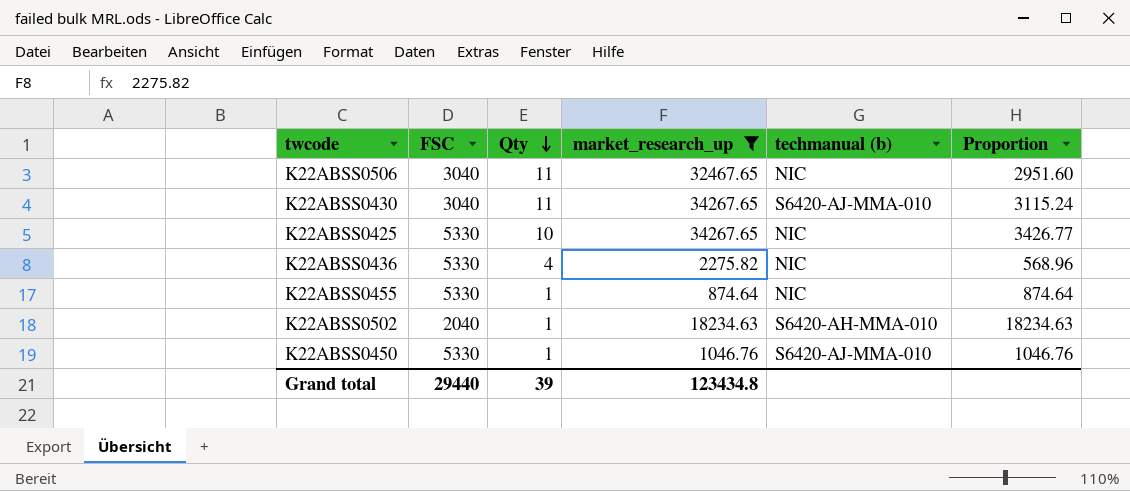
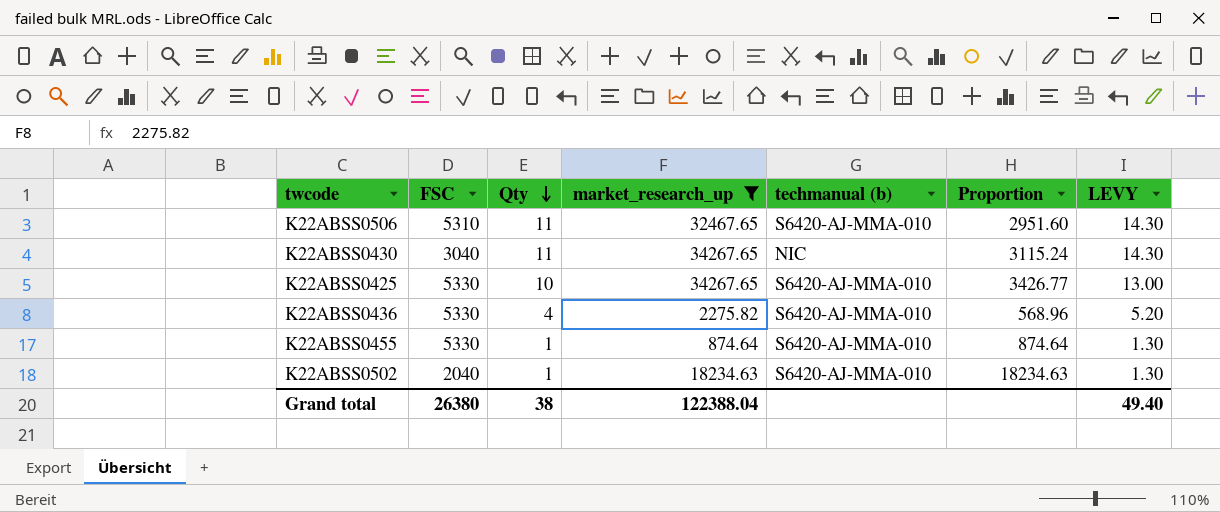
column LEVY | formula: none -> [Qty] * 1.3
row K22ABSS0450: 5330 | 1 | 1046.76 | S6420-AJ-MMA-010 | 1046.76 -> none
K22ABSS0506 | FSC: 3040 -> 5310
K22ABSS0506 | techmanual (b): NIC -> S6420-AJ-MMA-010
K22ABSS0430 | techmanual (b): S6420-AJ-MMA-010 -> NIC
K22ABSS0425 | techmanual (b): NIC -> S6420-AJ-MMA-010
K22ABSS0436 | techmanual (b): NIC -> S6420-AJ-MMA-010
K22ABSS0455 | techmanual (b): NIC -> S6420-AJ-MMA-010
K22ABSS0502 | techmanual (b): S6420-AH-MMA-010 -> S6420-AJ-MMA-010
Grand total | FSC: 29440 -> 26380
Grand total | Qty: 39 -> 38
Grand total | market_research_up: 123434.8 -> 122388.04

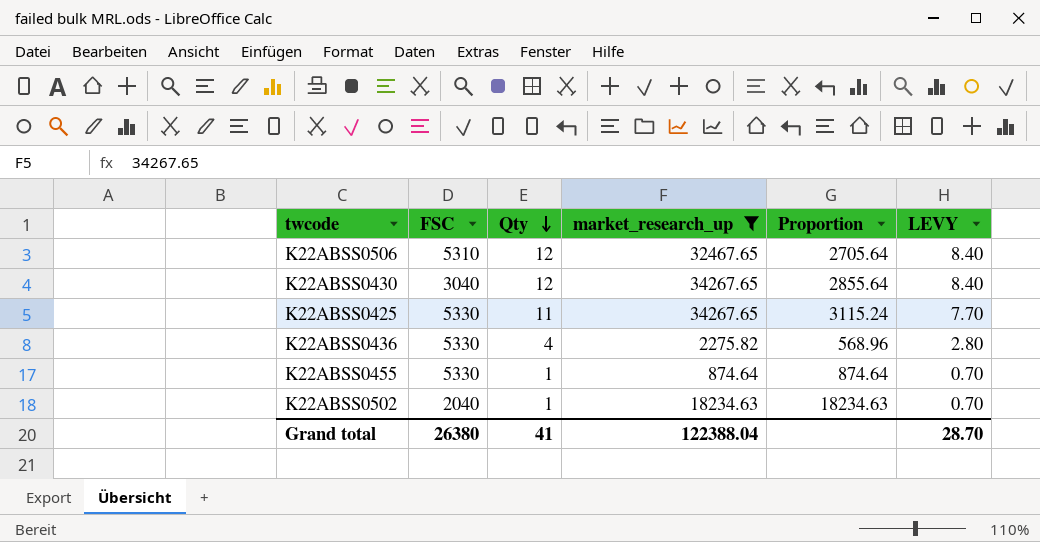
column techmanual (b) | position: 5 -> none
column LEVY | formula: [Qty] * 1.3 -> [Qty] * 0.7
K22ABSS0506 | Qty: 11 -> 12
K22ABSS0506 | Proportion: 2951.60 -> 2705.64
K22ABSS0430 | Qty: 11 -> 12
K22ABSS0430 | Proportion: 3115.24 -> 2855.64
K22ABSS0425 | Qty: 10 -> 11
K22ABSS0425 | Proportion: 3426.77 -> 3115.24
Grand total | Qty: 38 -> 41
Grand total | LEVY: 49.40 -> 28.70

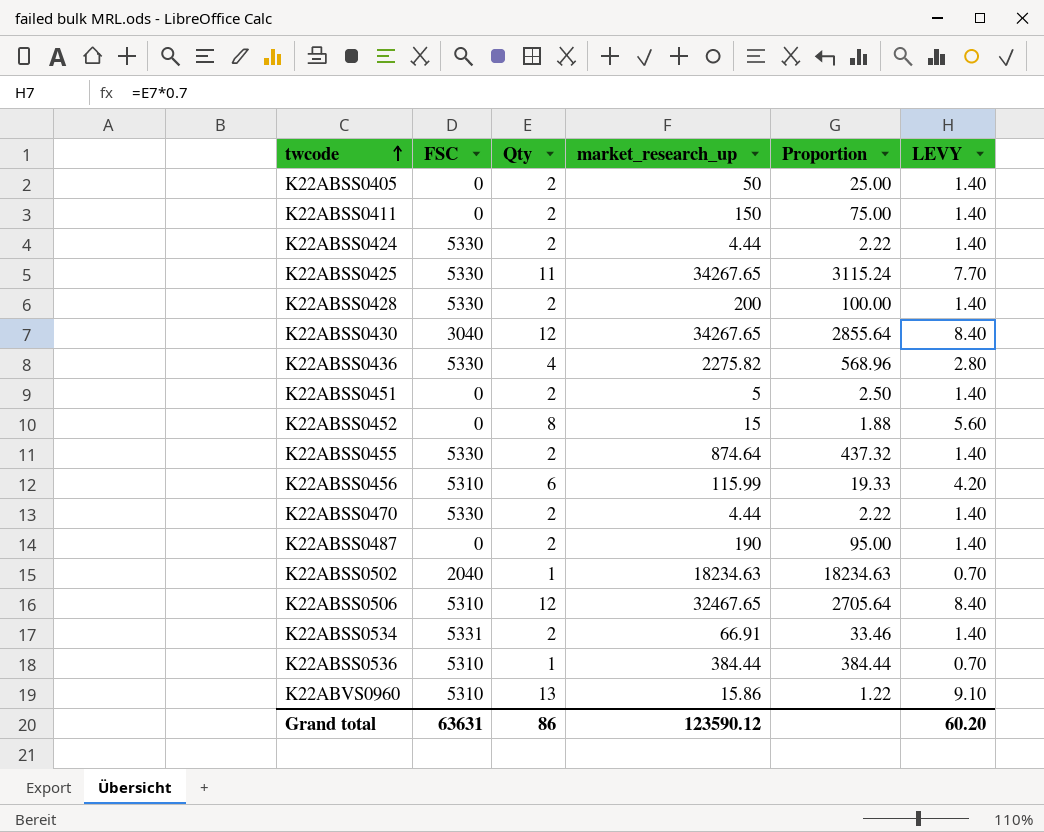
filter: market_research_up >= 874.64 -> none
row order: Qty descending -> twcode ascending
K22ABSS0455 | Qty: 1 -> 2
K22ABSS0455 | Proportion: 874.64 -> 437.32
K22ABSS0455 | LEVY: 0.70 -> 1.40
Grand total | FSC: 26380 -> 63631
Grand total | Qty: 41 -> 86
Grand total | market_research_up: 122388.04 -> 123590.12
Grand total | LEVY: 28.70 -> 60.20

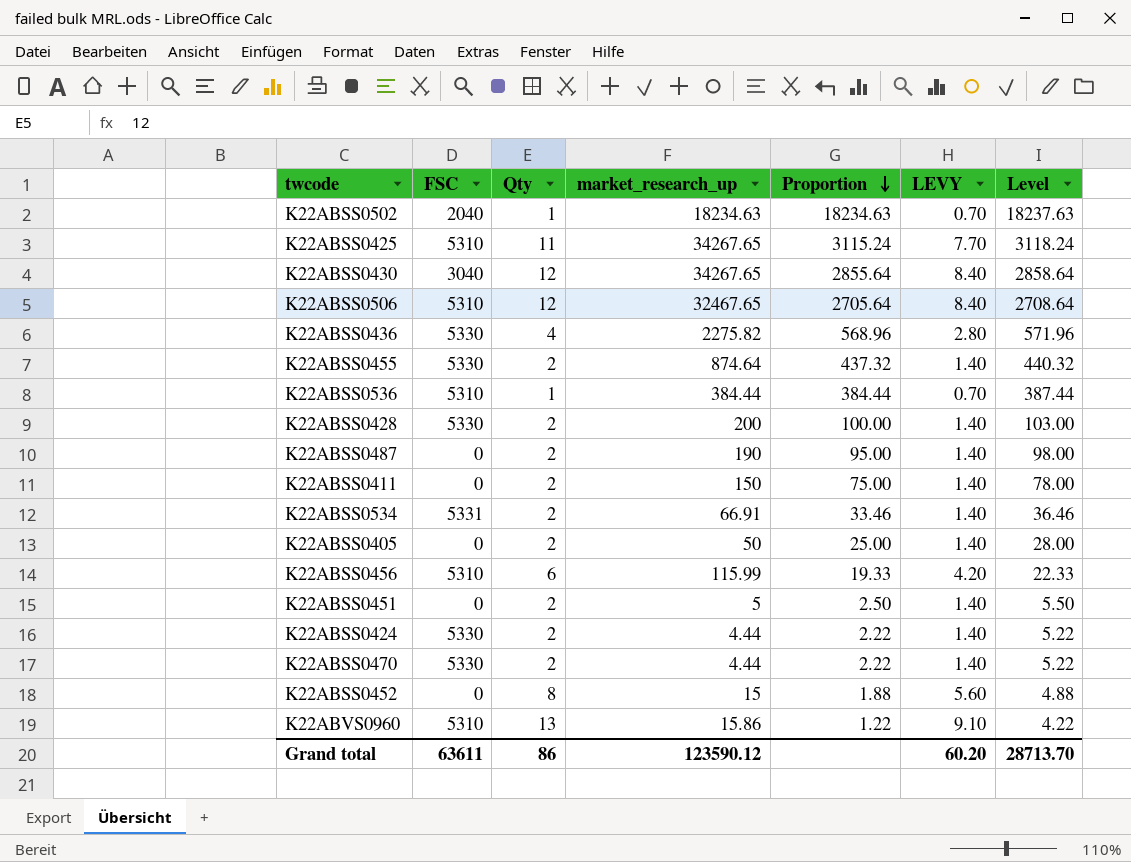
row order: twcode ascending -> Proportion descending
column Level | formula: none -> [Proportion] + 3
K22ABSS0425 | FSC: 5330 -> 5310
Grand total | FSC: 63631 -> 63611

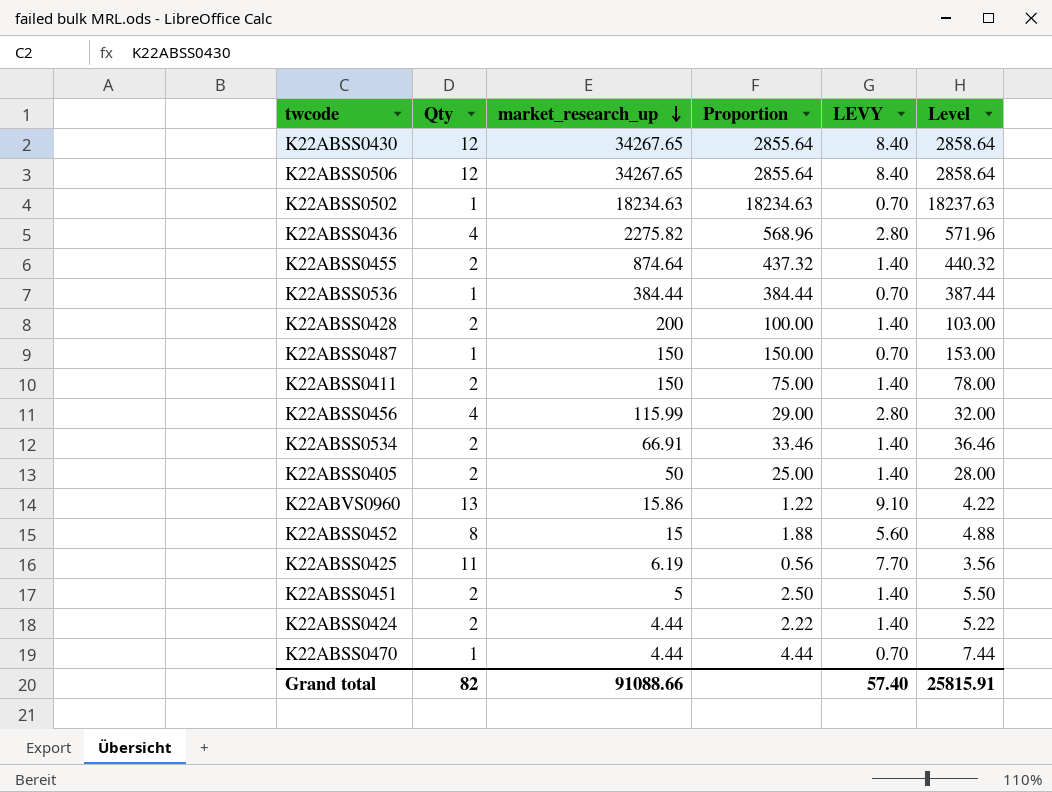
row order: Proportion descending -> market_research_up descending
column FSC | position: 2 -> none
K22ABSS0506 | market_research_up: 32467.65 -> 34267.65
K22ABSS0506 | Proportion: 2705.64 -> 2855.64
K22ABSS0506 | Level: 2708.64 -> 2858.64
K22ABSS0487 | Qty: 2 -> 1
K22ABSS0487 | market_research_up: 190 -> 150
K22ABSS0487 | Proportion: 95.00 -> 150.00
K22ABSS0487 | LEVY: 1.40 -> 0.70
K22ABSS0487 | Level: 98.00 -> 153.00
K22ABSS0456 | Qty: 6 -> 4
K22ABSS0456 | Proportion: 19.33 -> 29.00
K22ABSS0456 | LEVY: 4.20 -> 2.80
K22ABSS0456 | Level: 22.33 -> 32.00
K22ABSS0425 | market_research_up: 34267.65 -> 6.19
K22ABSS0425 | Proportion: 3115.24 -> 0.56
K22ABSS0425 | Level: 3118.24 -> 3.56
K22ABSS0470 | Qty: 2 -> 1
K22ABSS0470 | Proportion: 2.22 -> 4.44
K22ABSS0470 | LEVY: 1.40 -> 0.70
K22ABSS0470 | Level: 5.22 -> 7.44
Grand total | Qty: 86 -> 82
Grand total | market_research_up: 123590.12 -> 91088.66
Grand total | LEVY: 60.20 -> 57.40
Grand total | Level: 28713.70 -> 25815.91

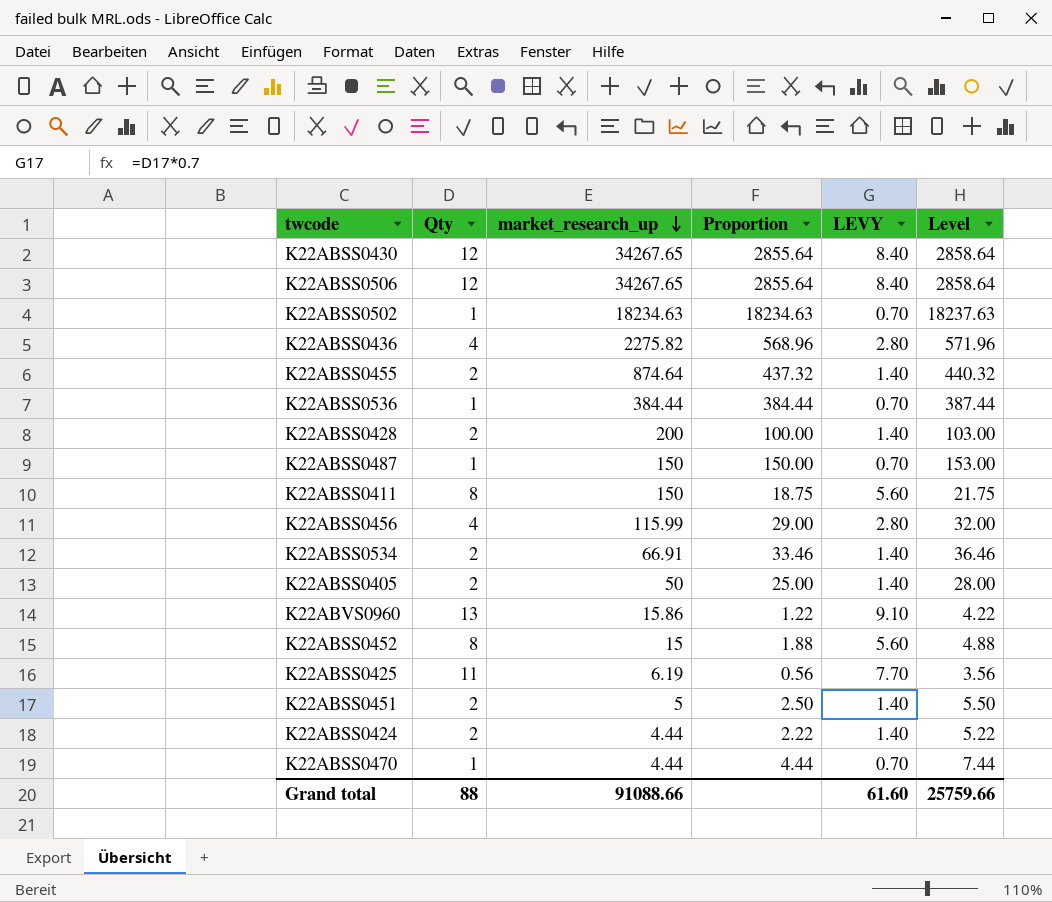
K22ABSS0411 | Qty: 2 -> 8
K22ABSS0411 | Proportion: 75.00 -> 18.75
K22ABSS0411 | LEVY: 1.40 -> 5.60
K22ABSS0411 | Level: 78.00 -> 21.75
Grand total | Qty: 82 -> 88
Grand total | LEVY: 57.40 -> 61.60
Grand total | Level: 25815.91 -> 25759.66

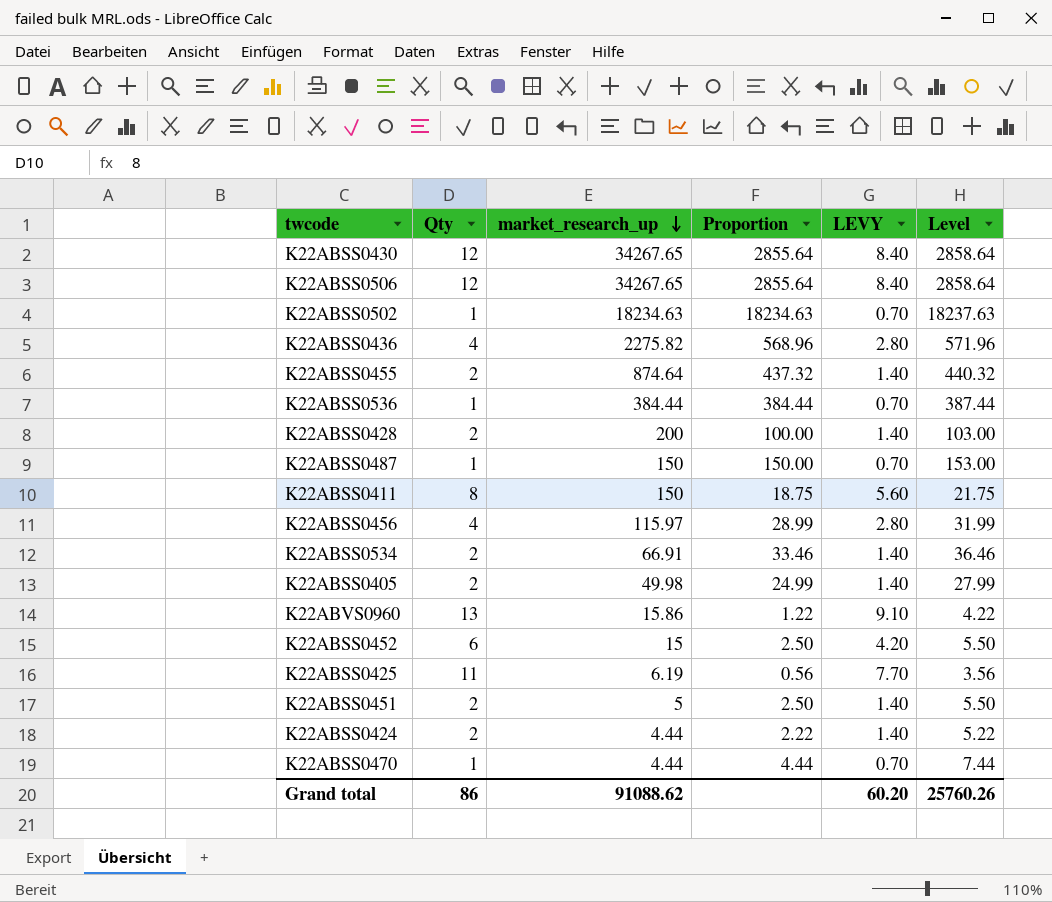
K22ABSS0456 | market_research_up: 115.99 -> 115.97
K22ABSS0456 | Proportion: 29.00 -> 28.99
K22ABSS0456 | Level: 32.00 -> 31.99
K22ABSS0405 | market_research_up: 50 -> 49.98
K22ABSS0405 | Proportion: 25.00 -> 24.99
K22ABSS0405 | Level: 28.00 -> 27.99
K22ABSS0452 | Qty: 8 -> 6
K22ABSS0452 | Proportion: 1.88 -> 2.50
K22ABSS0452 | LEVY: 5.60 -> 4.20
K22ABSS0452 | Level: 4.88 -> 5.50
Grand total | Qty: 88 -> 86
Grand total | market_research_up: 91088.66 -> 91088.62
Grand total | LEVY: 61.60 -> 60.20
Grand total | Level: 25759.66 -> 25760.26

